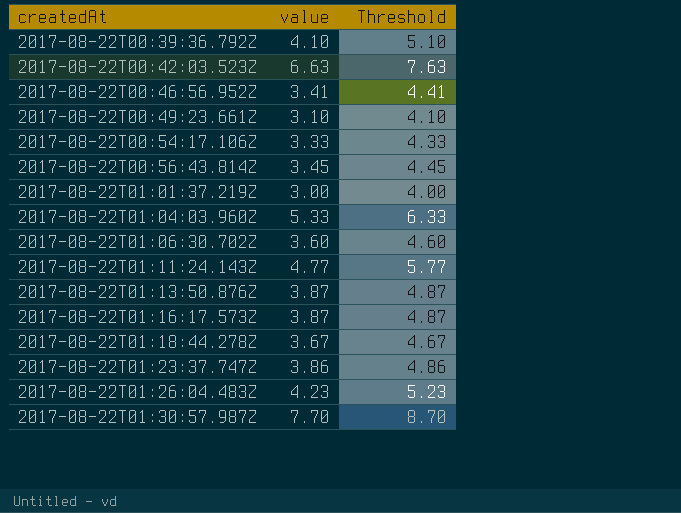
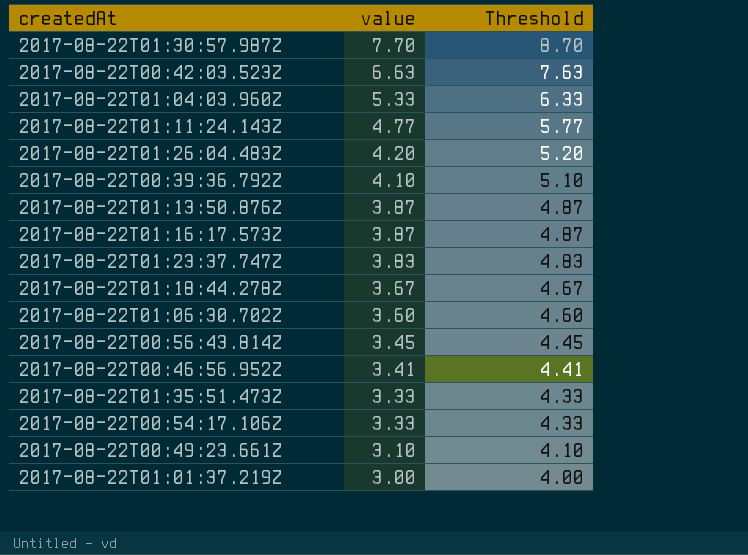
row order: createdAt ascending -> value descending
2017-08-22T01:26:04.483Z | value: 4.23 -> 4.20
2017-08-22T01:26:04.483Z | Threshold: 5.23 -> 5.20
2017-08-22T01:23:37.747Z | value: 3.86 -> 3.83
2017-08-22T01:23:37.747Z | Threshold: 4.86 -> 4.83
row 2017-08-22T01:35:51.473Z: none -> 3.33 | 4.33

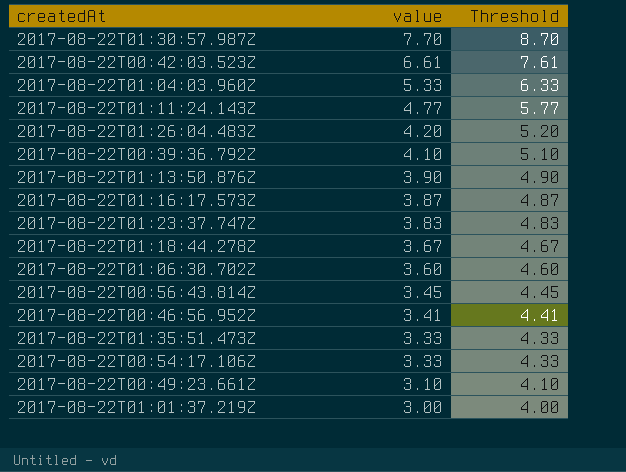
2017-08-22T00:42:03.523Z | value: 6.63 -> 6.61
2017-08-22T00:42:03.523Z | Threshold: 7.63 -> 7.61
2017-08-22T01:13:50.876Z | value: 3.87 -> 3.90
2017-08-22T01:13:50.876Z | Threshold: 4.87 -> 4.90

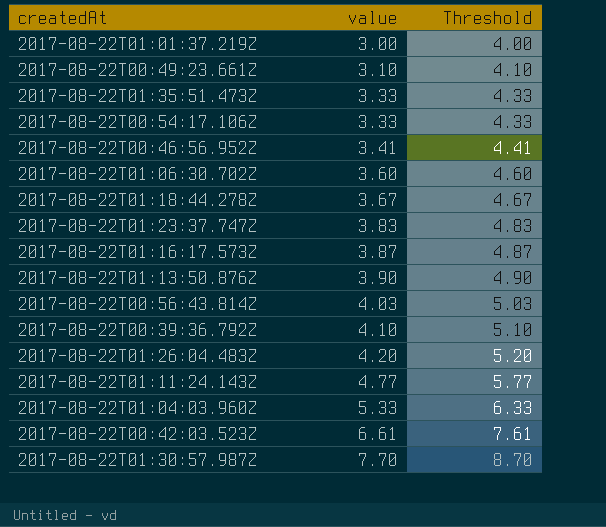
row order: value descending -> value ascending
2017-08-22T00:56:43.814Z | value: 3.45 -> 4.03
2017-08-22T00:56:43.814Z | Threshold: 4.45 -> 5.03

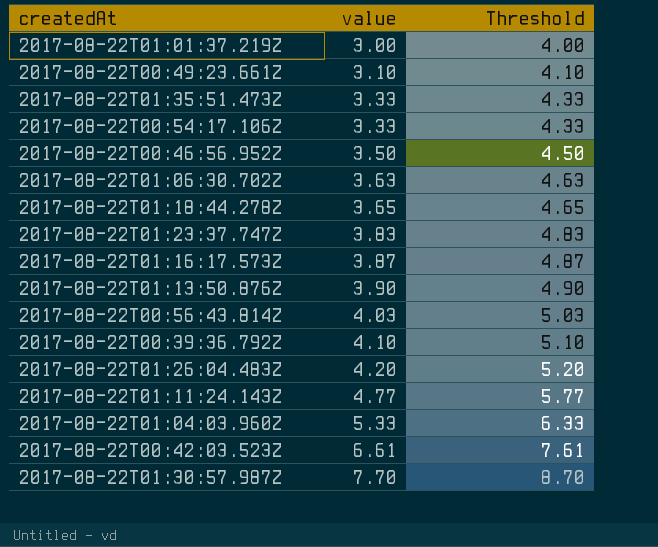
2017-08-22T00:46:56.952Z | value: 3.41 -> 3.50
2017-08-22T00:46:56.952Z | Threshold: 4.41 -> 4.50
2017-08-22T01:06:30.702Z | value: 3.60 -> 3.63
2017-08-22T01:06:30.702Z | Threshold: 4.60 -> 4.63
2017-08-22T01:18:44.278Z | value: 3.67 -> 3.65
2017-08-22T01:18:44.278Z | Threshold: 4.67 -> 4.65

